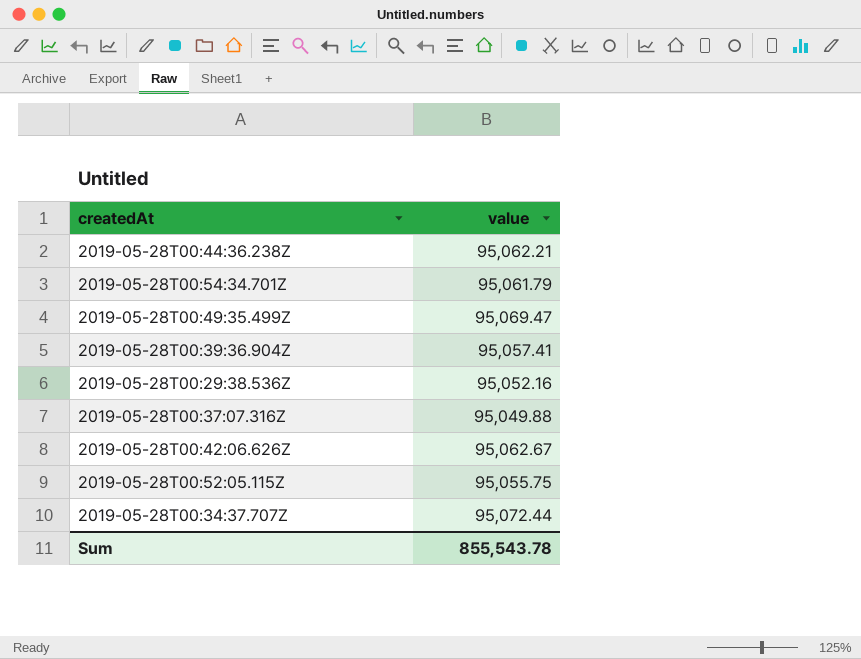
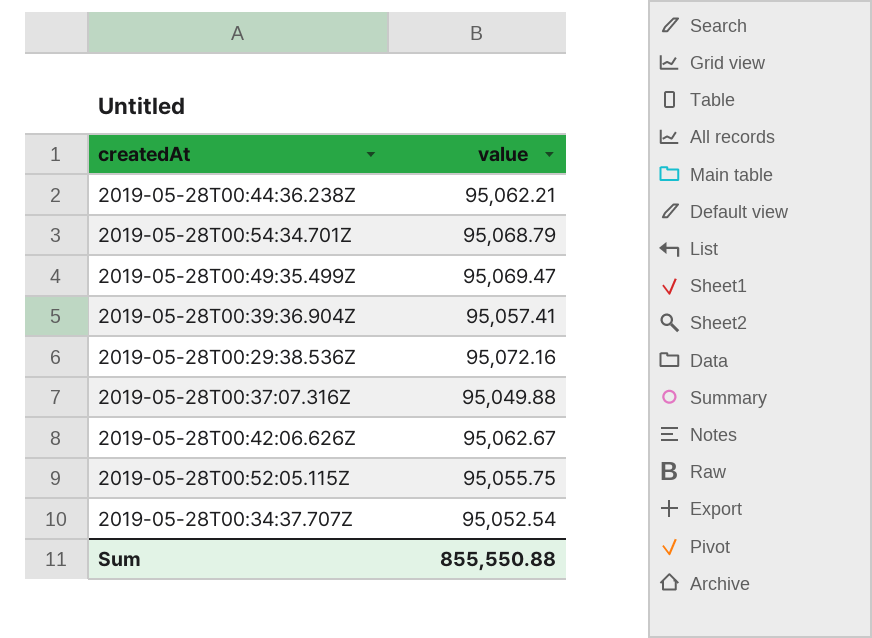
2019-05-28T00:54:34.701Z | value: 95,061.79 -> 95,068.79
2019-05-28T00:29:38.536Z | value: 95,052.16 -> 95,072.16
2019-05-28T00:34:37.707Z | value: 95,072.44 -> 95,052.54
Sum | value: 855,543.78 -> 855,550.88

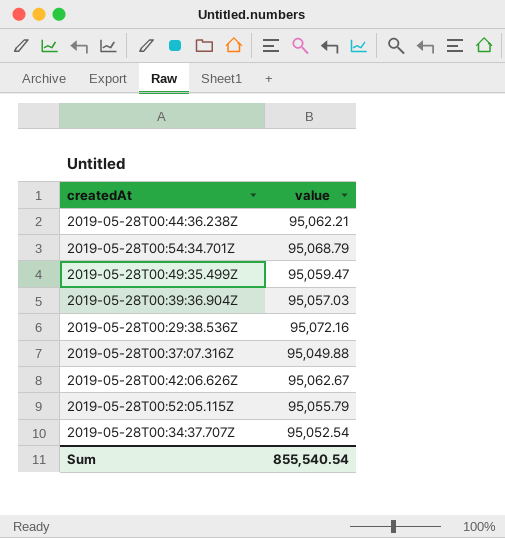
2019-05-28T00:49:35.499Z | value: 95,069.47 -> 95,059.47
2019-05-28T00:39:36.904Z | value: 95,057.41 -> 95,057.03
2019-05-28T00:52:05.115Z | value: 95,055.75 -> 95,055.79
Sum | value: 855,550.88 -> 855,540.54

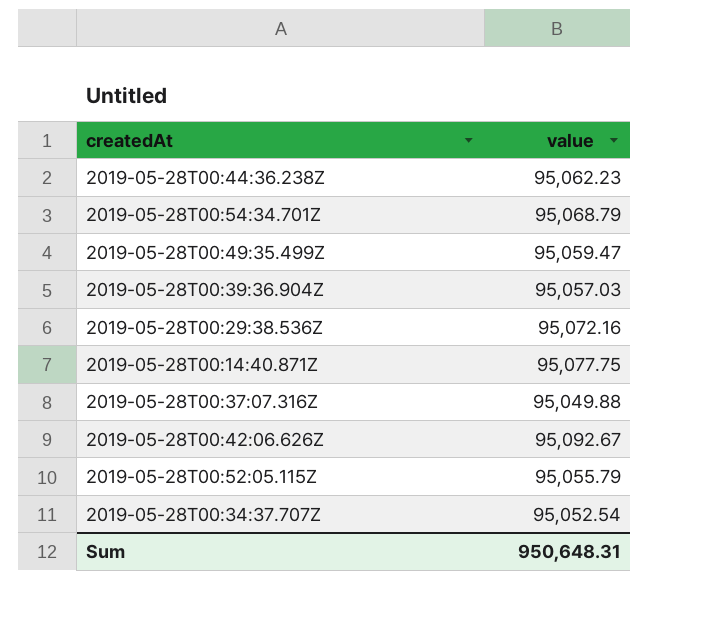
2019-05-28T00:44:36.238Z | value: 95,062.21 -> 95,062.23
row 2019-05-28T00:14:40.871Z: none -> 95,077.75
2019-05-28T00:42:06.626Z | value: 95,062.67 -> 95,092.67
Sum | value: 855,540.54 -> 950,648.31

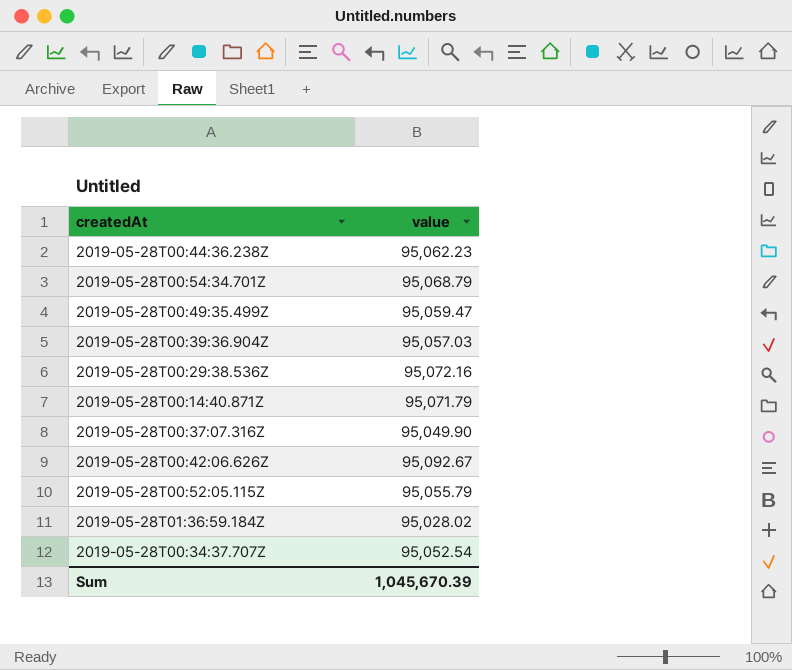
2019-05-28T00:14:40.871Z | value: 95,077.75 -> 95,071.79
2019-05-28T00:37:07.316Z | value: 95,049.88 -> 95,049.90
row 2019-05-28T01:36:59.184Z: none -> 95,028.02
Sum | value: 950,648.31 -> 1,045,670.39

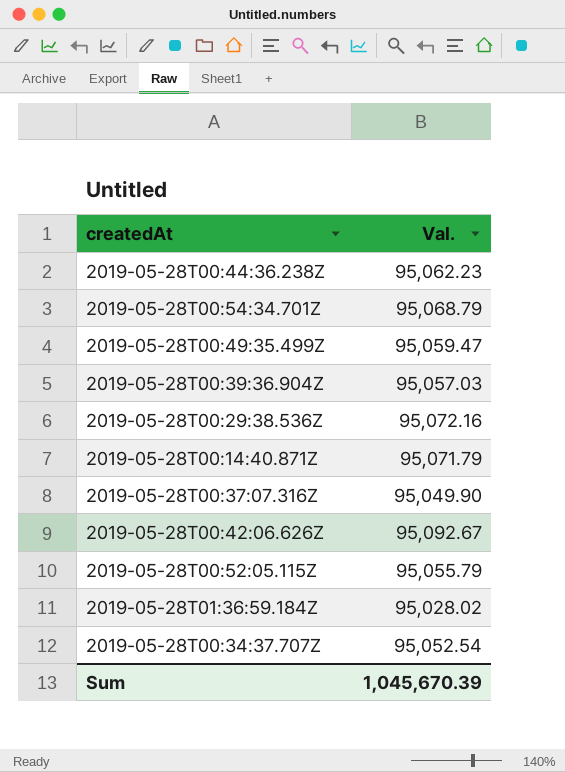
column name: value -> Val.

